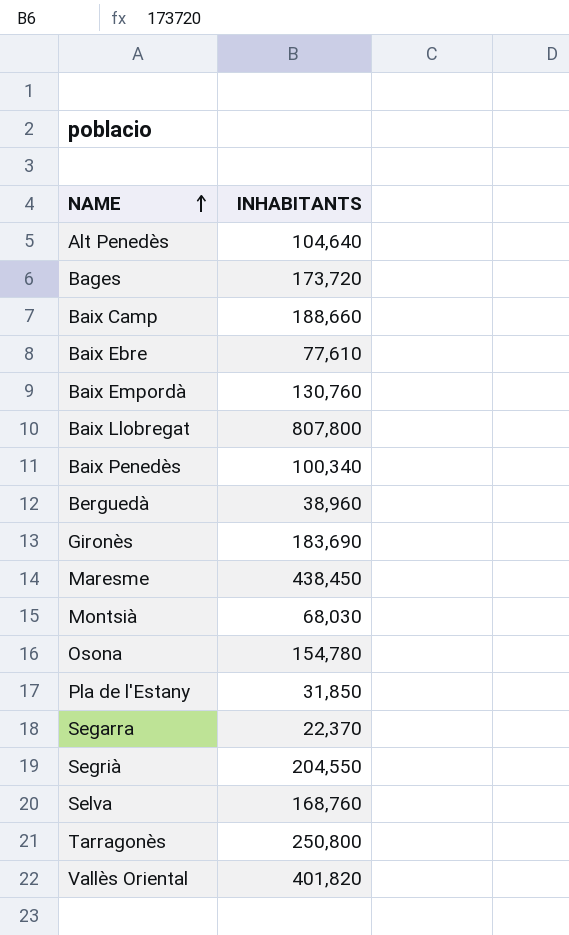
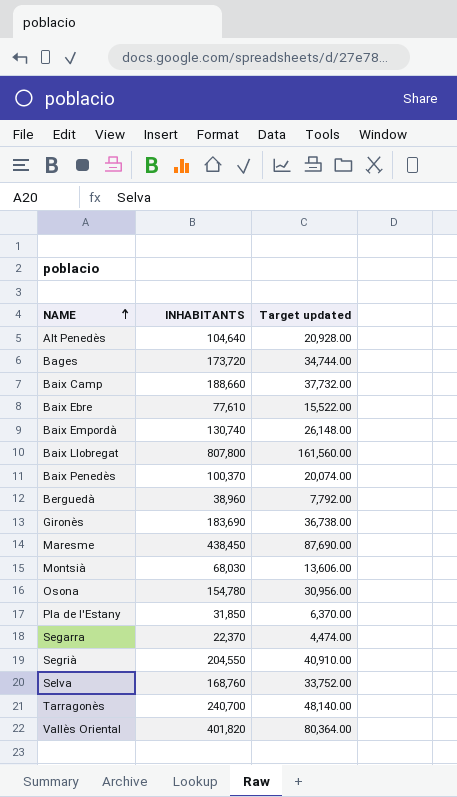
column Target updated | formula: none -> [INHABITANTS] * 0.2
Baix Empordà | INHABITANTS: 130,760 -> 130,740
Baix Penedès | INHABITANTS: 100,340 -> 100,370
Tarragonès | INHABITANTS: 250,800 -> 240,700

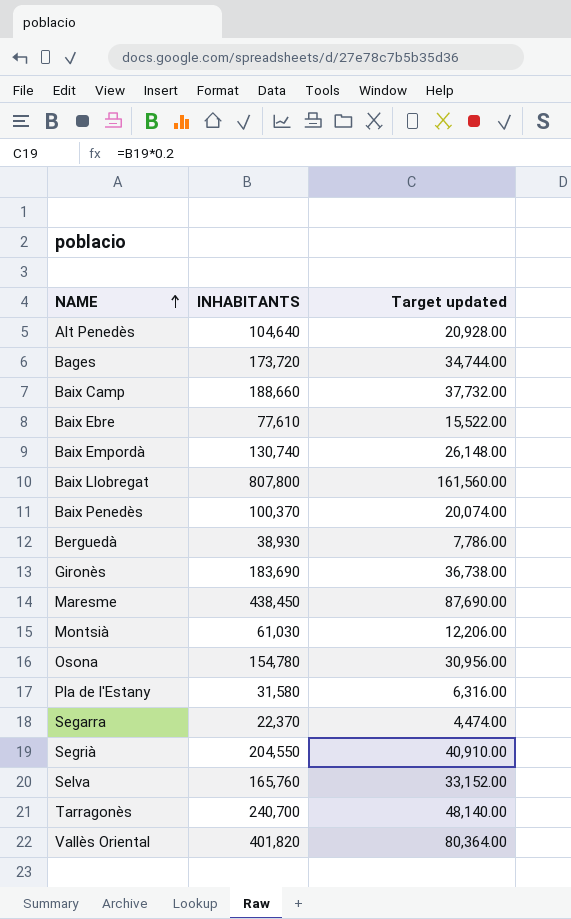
Berguedà | INHABITANTS: 38,960 -> 38,930
Berguedà | Target updated: 7,792.00 -> 7,786.00
Montsià | INHABITANTS: 68,030 -> 61,030
Montsià | Target updated: 13,606.00 -> 12,206.00
Pla de l'Estany | INHABITANTS: 31,850 -> 31,580
Pla de l'Estany | Target updated: 6,370.00 -> 6,316.00
Selva | INHABITANTS: 168,760 -> 165,760
Selva | Target updated: 33,752.00 -> 33,152.00

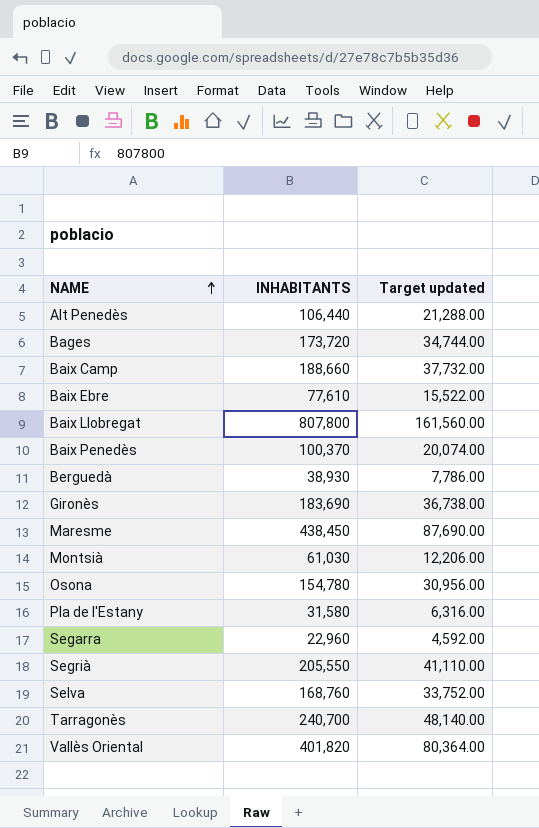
row Baix Empordà: 130,740 | 26,148.00 -> none
Alt Penedès | INHABITANTS: 104,640 -> 106,440
Alt Penedès | Target updated: 20,928.00 -> 21,288.00
Segarra | INHABITANTS: 22,370 -> 22,960
Segarra | Target updated: 4,474.00 -> 4,592.00
Segrià | INHABITANTS: 204,550 -> 205,550
Segrià | Target updated: 40,910.00 -> 41,110.00
Selva | INHABITANTS: 165,760 -> 168,760
Selva | Target updated: 33,152.00 -> 33,752.00

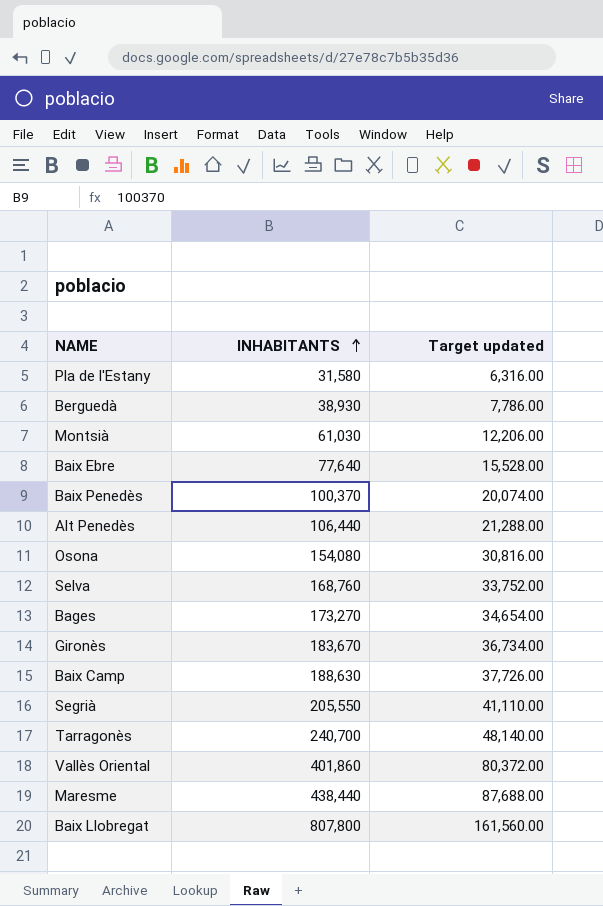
row order: NAME ascending -> INHABITANTS ascending
row Segarra: 22,960 | 4,592.00 -> none
Baix Ebre | INHABITANTS: 77,610 -> 77,640
Baix Ebre | Target updated: 15,522.00 -> 15,528.00
Osona | INHABITANTS: 154,780 -> 154,080
Osona | Target updated: 30,956.00 -> 30,816.00
Bages | INHABITANTS: 173,720 -> 173,270
Bages | Target updated: 34,744.00 -> 34,654.00
Gironès | INHABITANTS: 183,690 -> 183,670
Gironès | Target updated: 36,738.00 -> 36,734.00
Baix Camp | INHABITANTS: 188,660 -> 188,630
Baix Camp | Target updated: 37,732.00 -> 37,726.00
Vallès Oriental | INHABITANTS: 401,820 -> 401,860
Vallès Oriental | Target updated: 80,364.00 -> 80,372.00
Maresme | INHABITANTS: 438,450 -> 438,440
Maresme | Target updated: 87,690.00 -> 87,688.00

